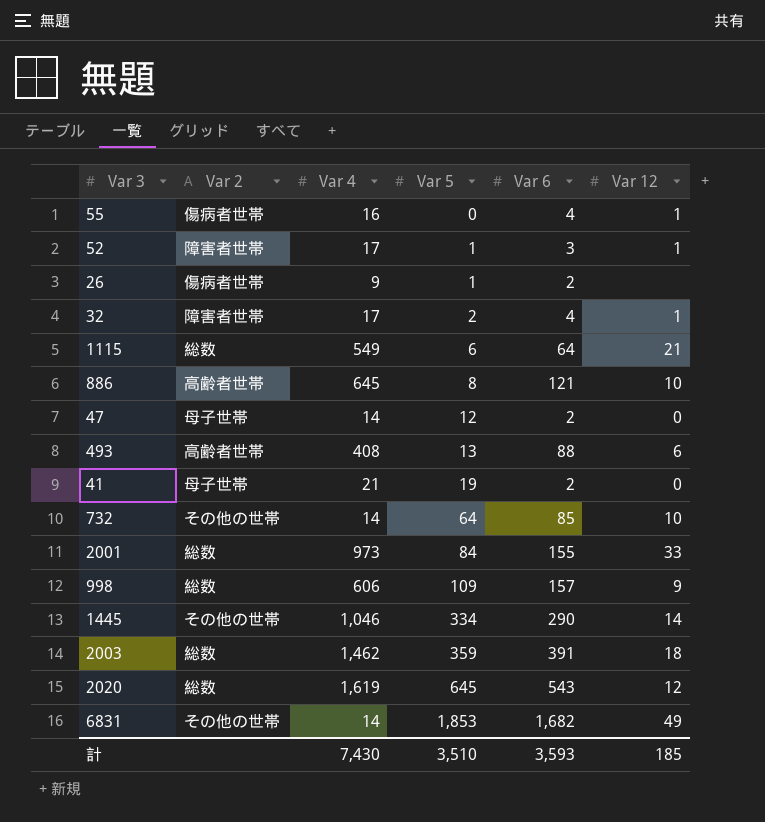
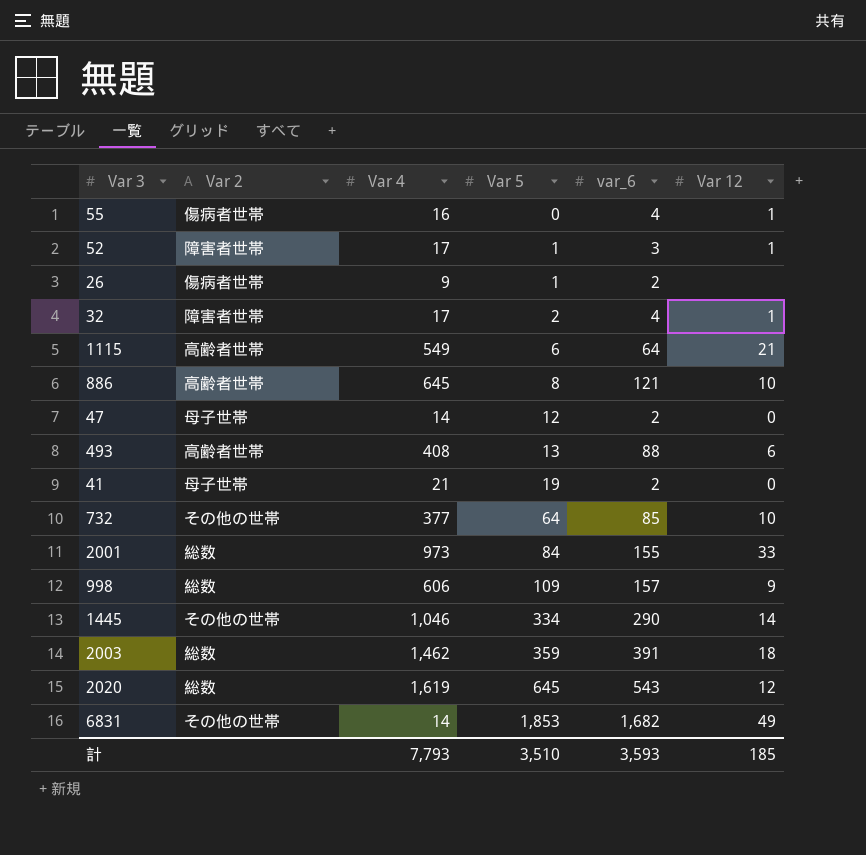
column name: Var 6 -> var_6
1115 | Var 2: 総数 -> 高齢者世帯
732 | Var 4: 14 -> 377
計 | Var 4: 7,430 -> 7,793

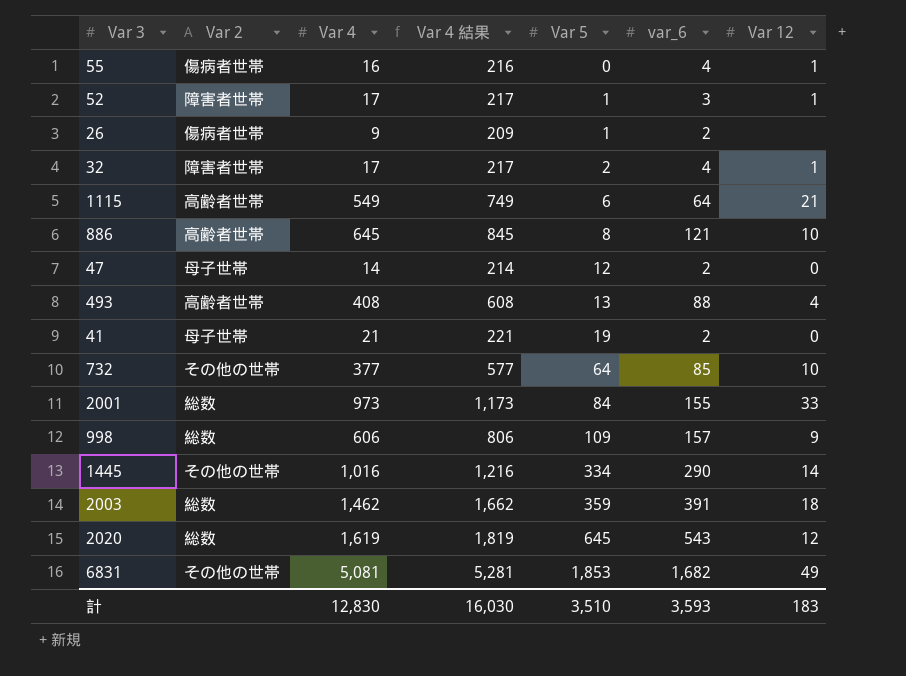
column Var 4 結果 | formula: none -> [Var 4] + 200
493 | Var 12: 6 -> 4
1445 | Var 4: 1,046 -> 1,016
6831 | Var 4: 14 -> 5,081
計 | Var 4: 7,793 -> 12,830
計 | Var 12: 185 -> 183

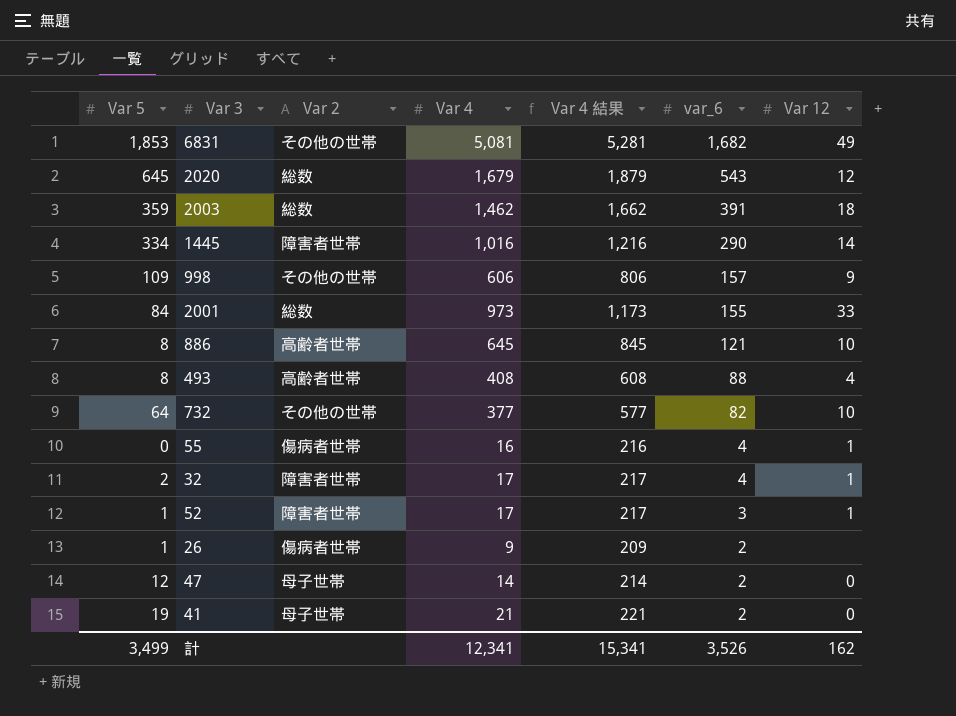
row order: Var 5 ascending -> var_6 descending
column Var 5 | position: 5 -> 1
row 1115: 高齢者世帯 | 549 | 749 | 6 | 64 | 21 -> none
2020 | Var 4: 1,619 -> 1,679
2020 | Var 4 結果: 1,819 -> 1,879
1445 | Var 2: その他の世帯 -> 障害者世帯
998 | Var 2: 総数 -> その他の世帯
493 | Var 5: 13 -> 8
732 | var_6: 85 -> 82
計 | Var 5: 3,510 -> 3,499
計 | Var 4: 12,830 -> 12,341
計 | Var 4 結果: 16,030 -> 15,341
計 | var_6: 3,593 -> 3,526
計 | Var 12: 183 -> 162

